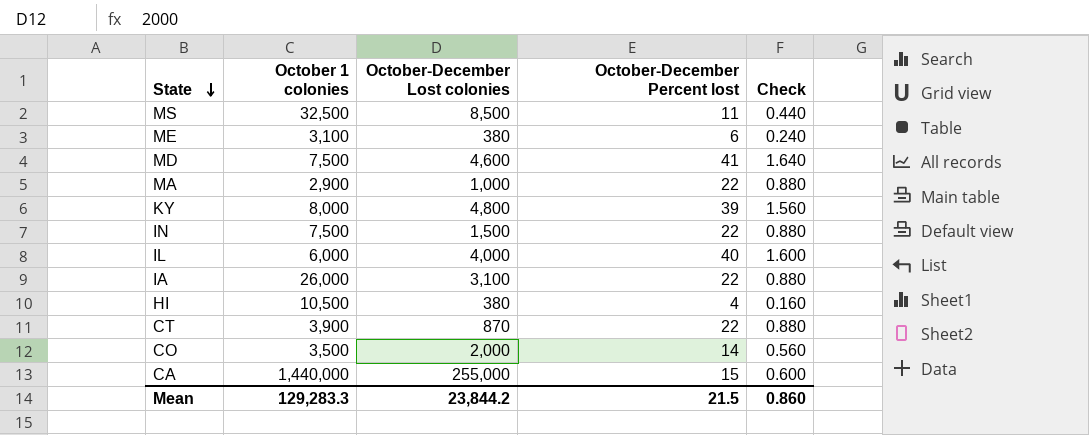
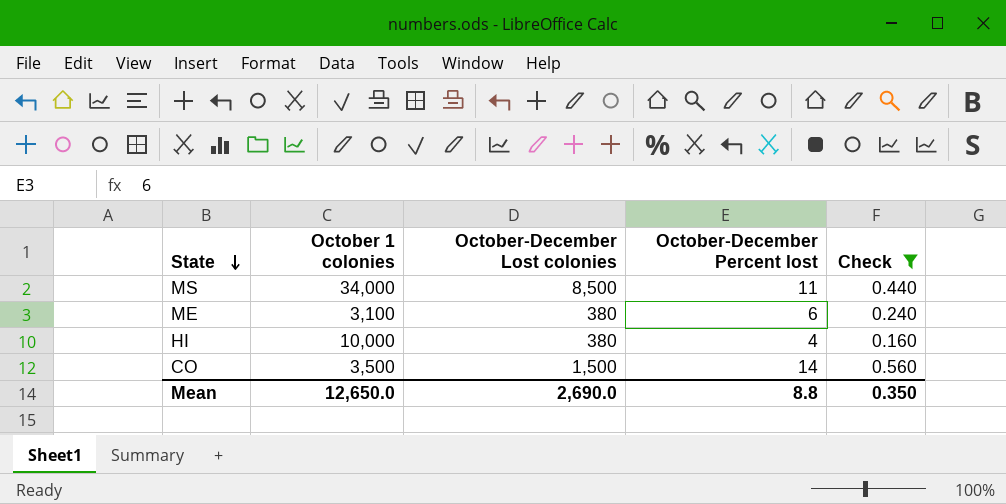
filter: none -> Check <= 0.560
MS | October 1 colonies: 32,500 -> 34,000
HI | October 1 colonies: 10,500 -> 10,000
CO | October-December Lost colonies: 2,000 -> 1,500
Mean | October 1 colonies: 129,283.3 -> 12,650.0
Mean | October-December Lost colonies: 23,844.2 -> 2,690.0
Mean | October-December Percent lost: 21.5 -> 8.8
Mean | Check: 0.860 -> 0.350

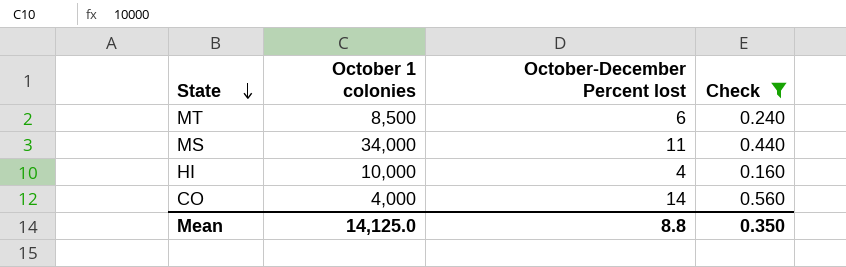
column October-December Lost colonies | position: 3 -> none
row ME: 3,100 | 380 | 6 | 0.240 -> none
row MT: none -> 8,500 | 6 | 0.240
CO | October 1 colonies: 3,500 -> 4,000
Mean | October 1 colonies: 12,650.0 -> 14,125.0

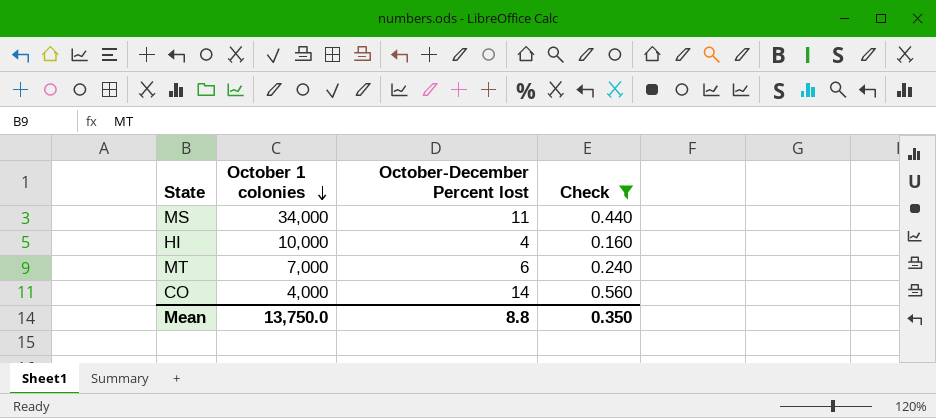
row order: State descending -> October 1 colonies descending
MT | October 1 colonies: 8,500 -> 7,000
Mean | October 1 colonies: 14,125.0 -> 13,750.0

